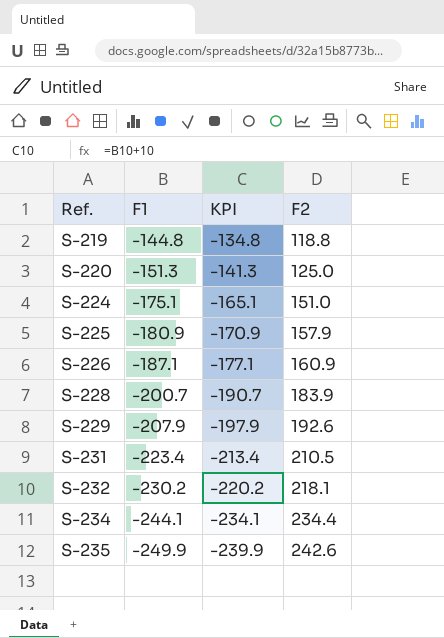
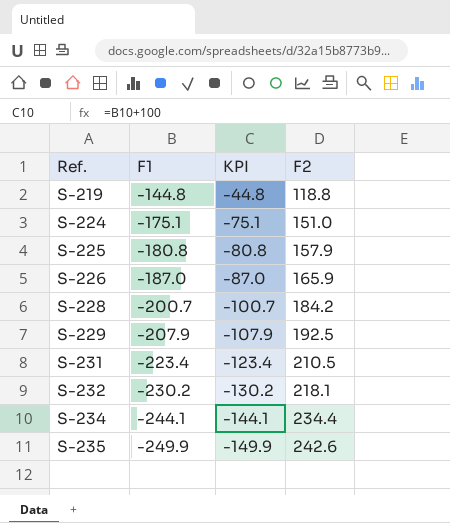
column KPI | formula: [F1] + 10 -> [F1] + 100
row S-220: -151.3 | -141.3 | 125.0 -> none
S-225 | F1: -180.9 -> -180.8
S-226 | F1: -187.1 -> -187.0
S-226 | F2: 160.9 -> 165.9
S-228 | F2: 183.9 -> 184.2
S-229 | F2: 192.6 -> 192.5

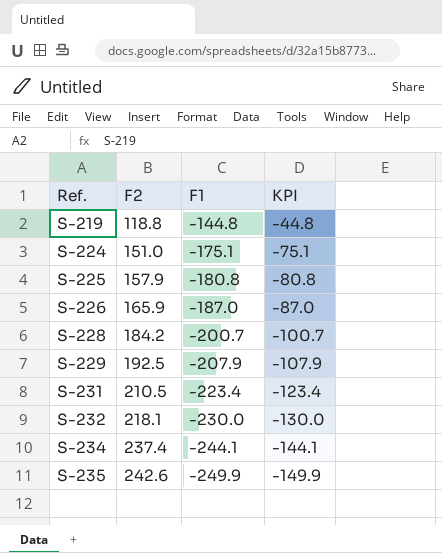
column F2 | position: 4 -> 2
S-232 | F1: -230.2 -> -230.0
S-232 | KPI: -130.2 -> -130.0
S-234 | F2: 234.4 -> 237.4

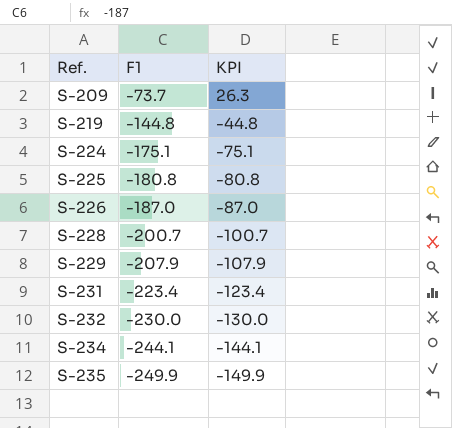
column F2 | position: 2 -> none
row S-209: none -> -73.7 | 26.3

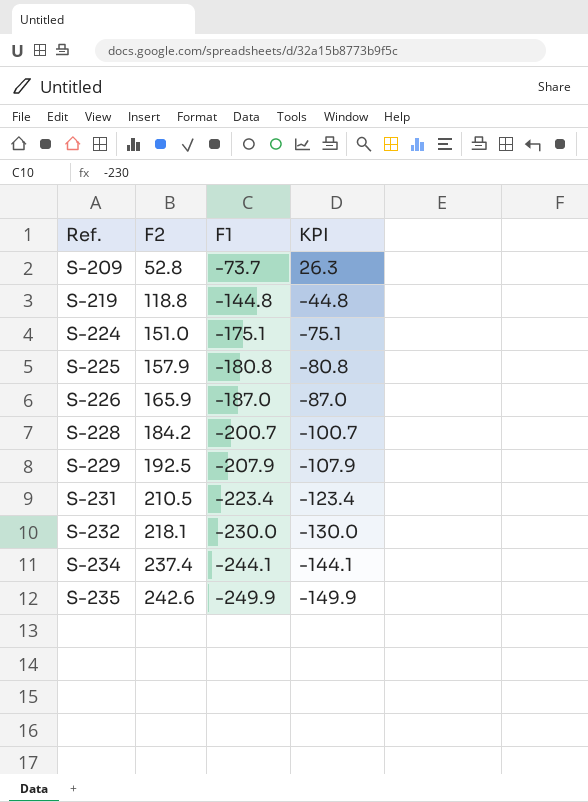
column F2 | position: none -> 2

